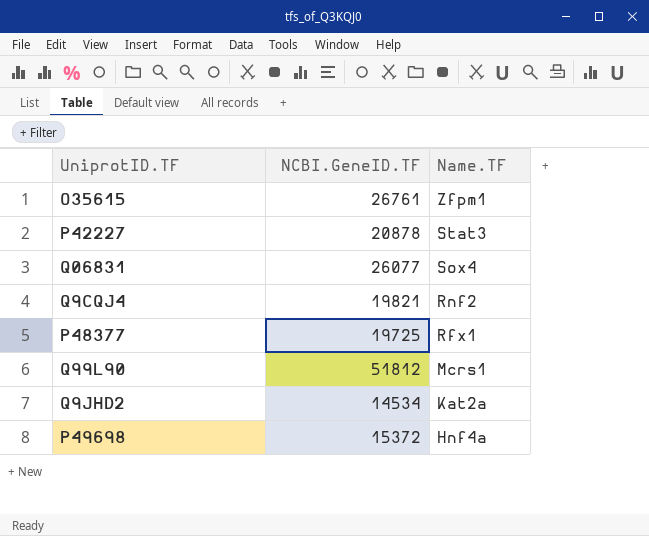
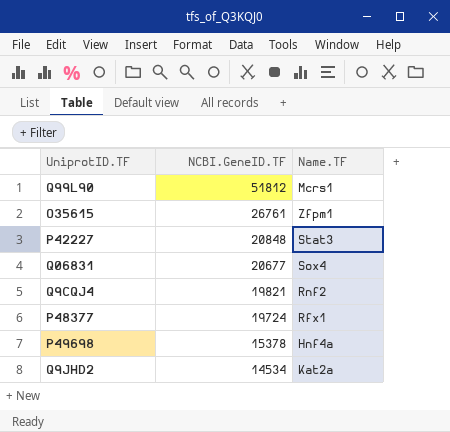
row order: Name.TF descending -> NCBI.GeneID.TF descending
P42227 | NCBI.GeneID.TF: 20878 -> 20848
Q06831 | NCBI.GeneID.TF: 26077 -> 20677
P48377 | NCBI.GeneID.TF: 19725 -> 19724
P49698 | NCBI.GeneID.TF: 15372 -> 15378

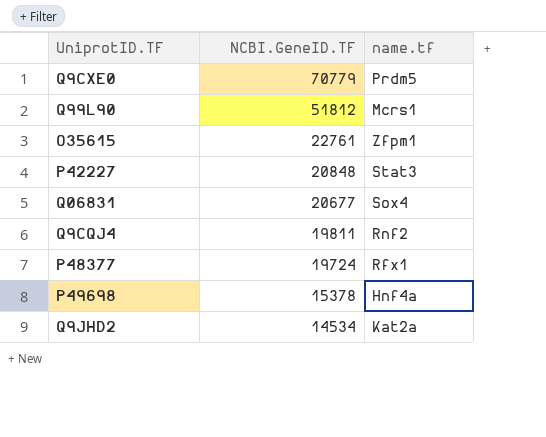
column name: Name.TF -> name.tf
row Q9CXE0: none -> 70779 | Prdm5
O35615 | NCBI.GeneID.TF: 26761 -> 22761
Q9CQJ4 | NCBI.GeneID.TF: 19821 -> 19811

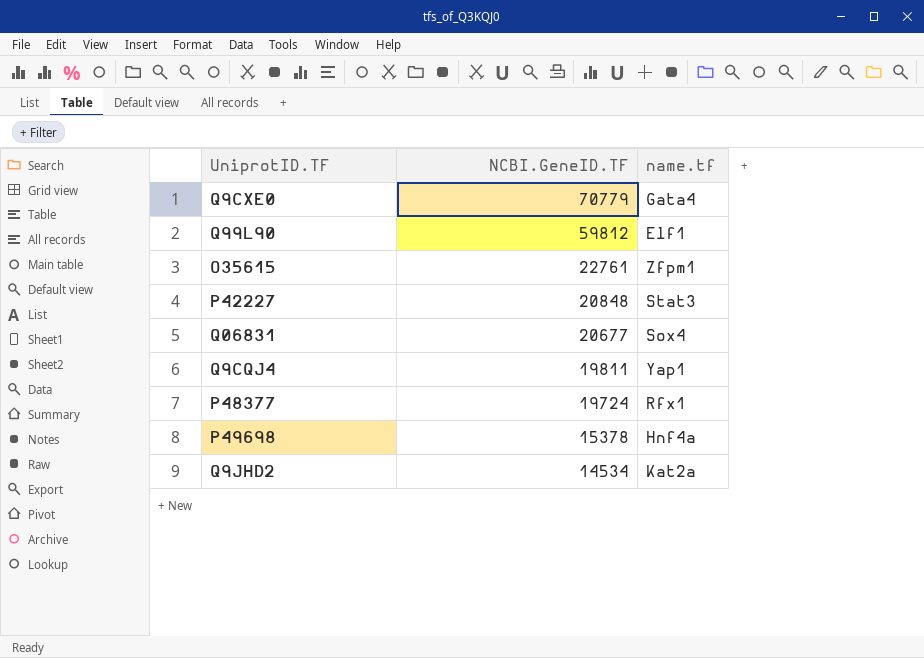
Q9CXE0 | name.tf: Prdm5 -> Gata4
Q99L90 | NCBI.GeneID.TF: 51812 -> 59812
Q99L90 | name.tf: Mcrs1 -> Elf1
Q9CQJ4 | name.tf: Rnf2 -> Yap1

